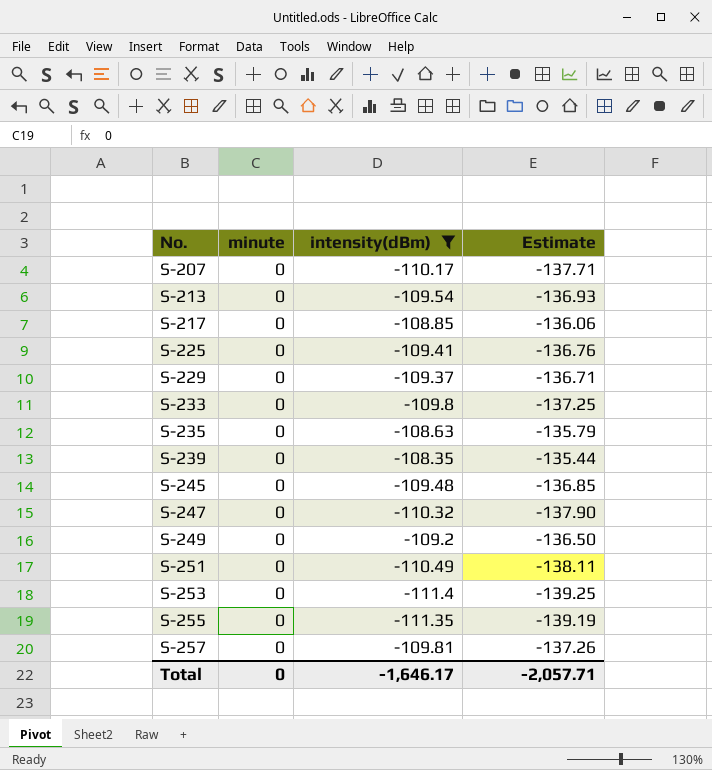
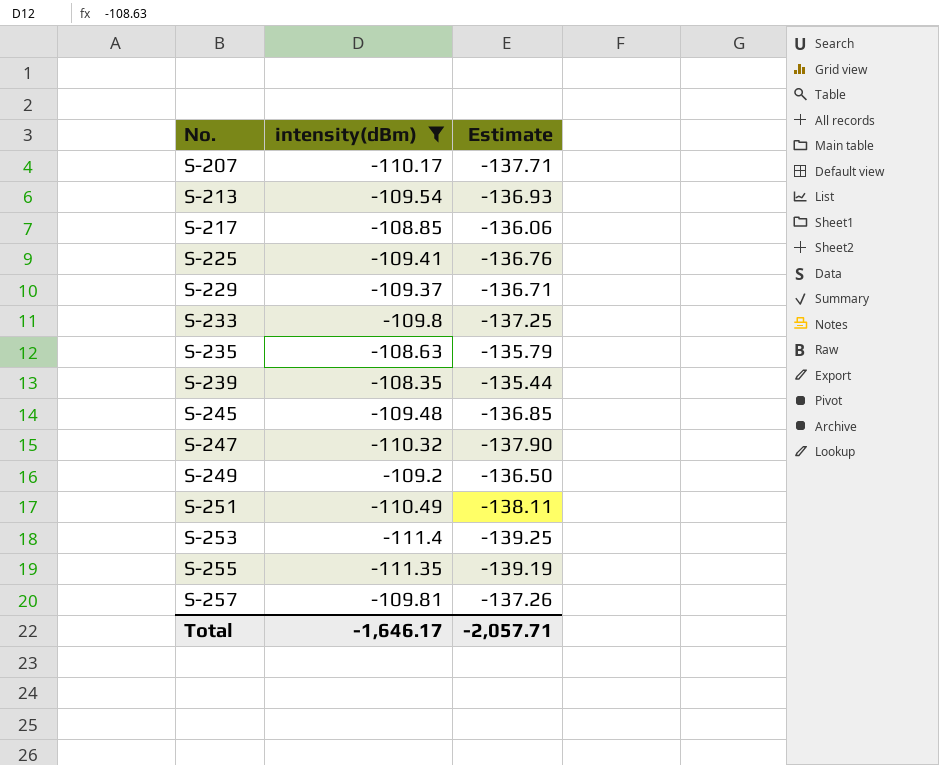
column minute | position: 2 -> none

